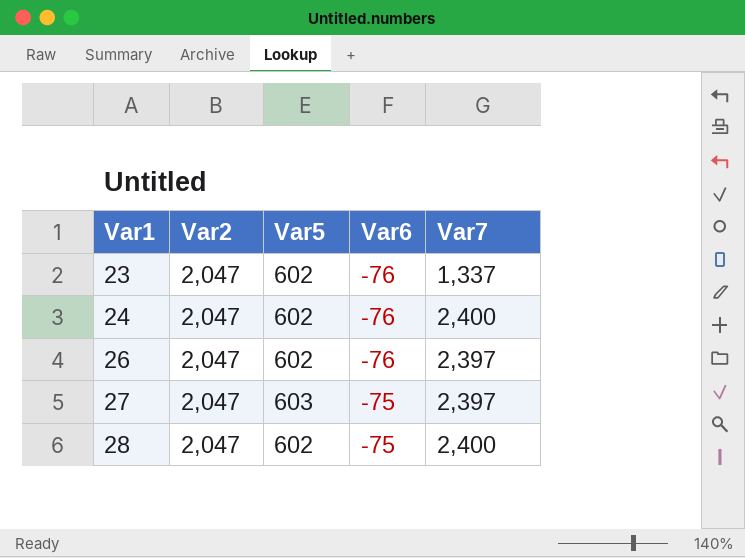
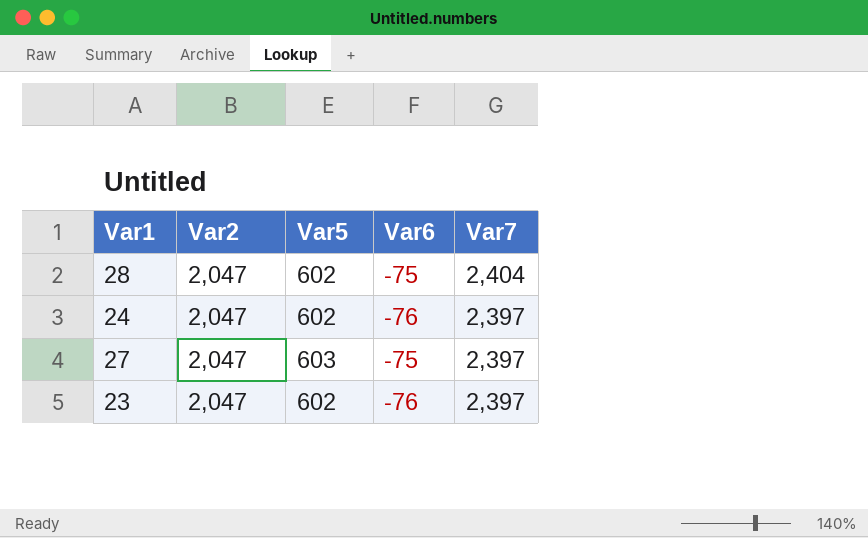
row order: Var1 ascending -> Var7 descending
row 26: 2,047 | 602 | -76 | 2,397 -> none
28 | Var7: 2,400 -> 2,404
24 | Var7: 2,400 -> 2,397
23 | Var7: 1,337 -> 2,397

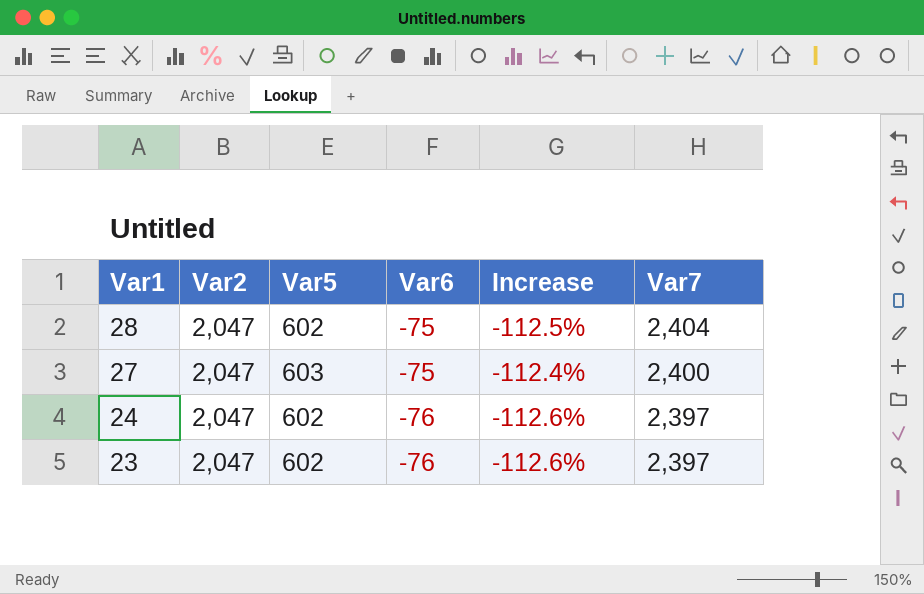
row order: Var7 descending -> Var1 descending
column Increase | formula: none -> ([Var6] - [Var5]) / [Var5]
27 | Var7: 2,397 -> 2,400

